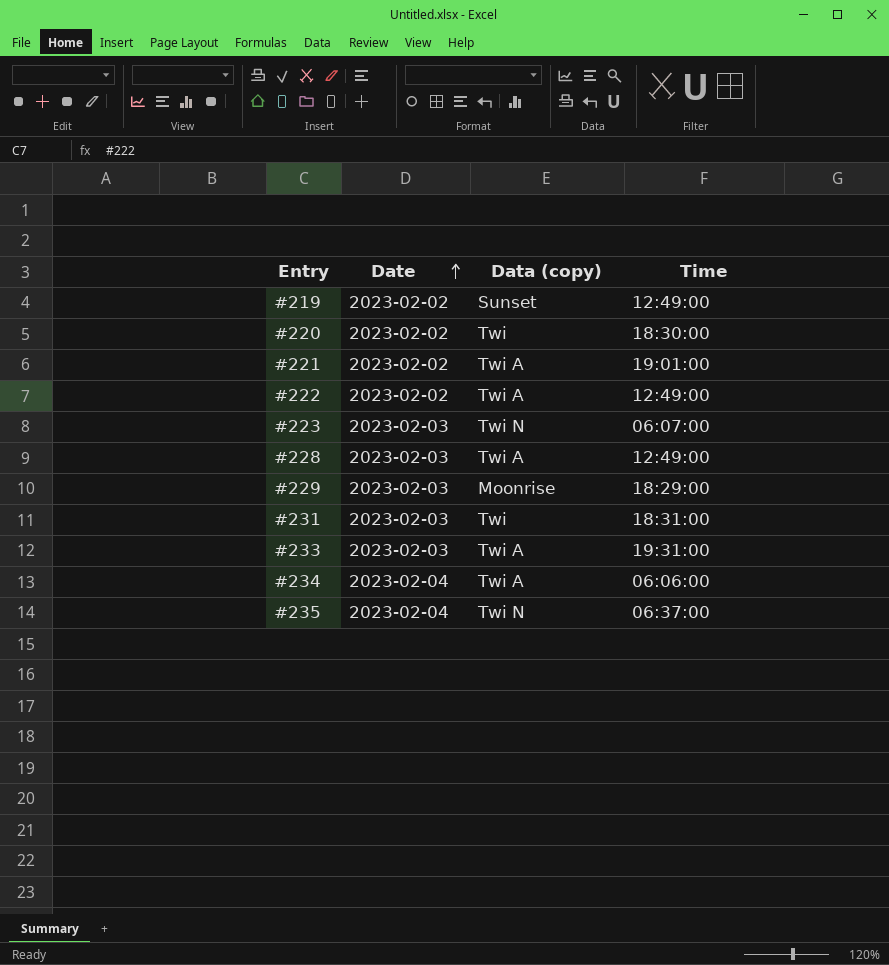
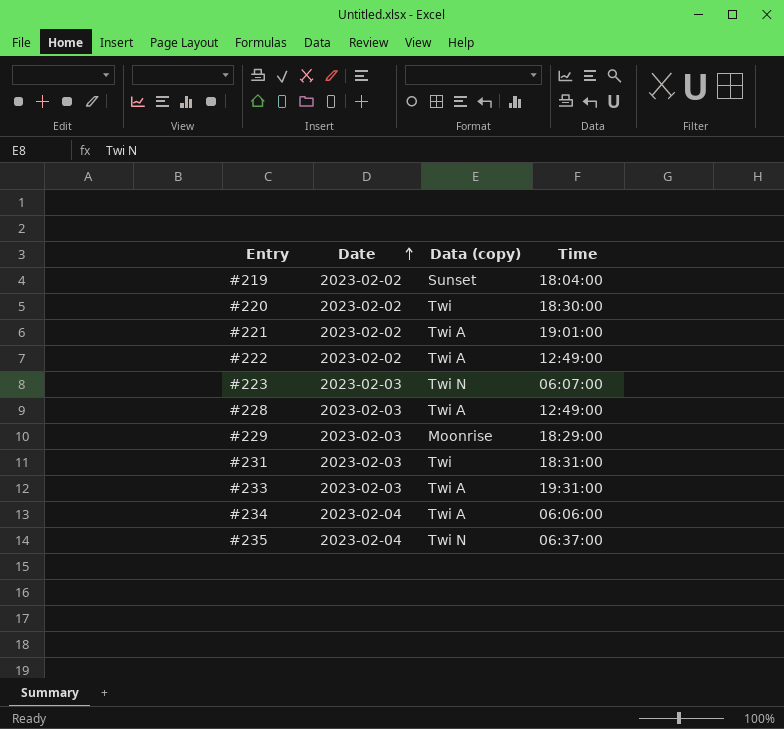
#219 | Time: 12:49:00 -> 18:04:00

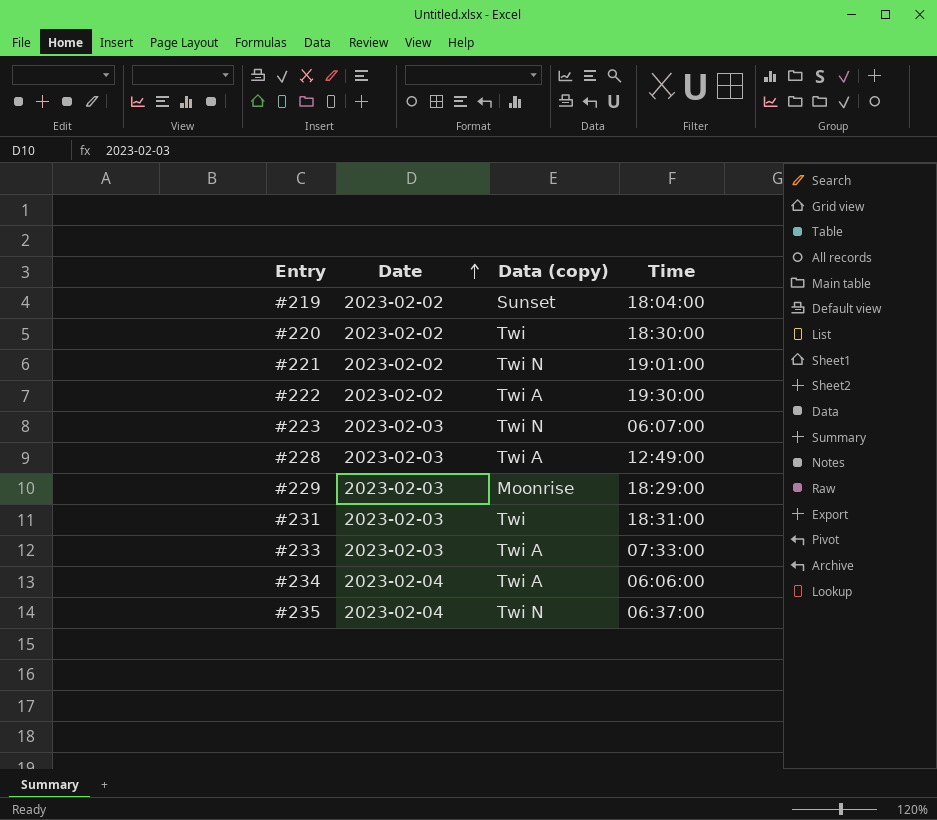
#221 | Data (copy): Twi A -> Twi N
#222 | Time: 12:49:00 -> 19:30:00
#233 | Time: 19:31:00 -> 07:33:00

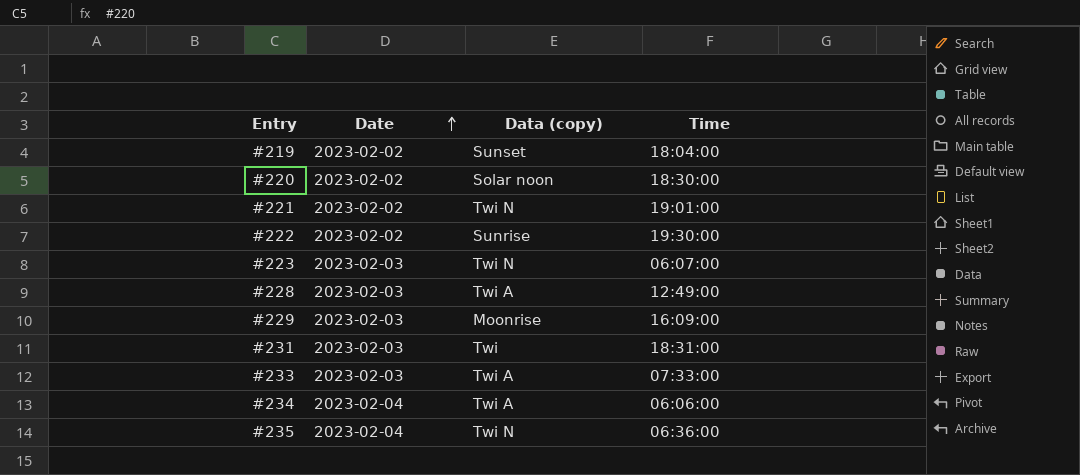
#220 | Data (copy): Twi -> Solar noon
#222 | Data (copy): Twi A -> Sunrise
#229 | Time: 18:29:00 -> 16:09:00
#235 | Time: 06:37:00 -> 06:36:00

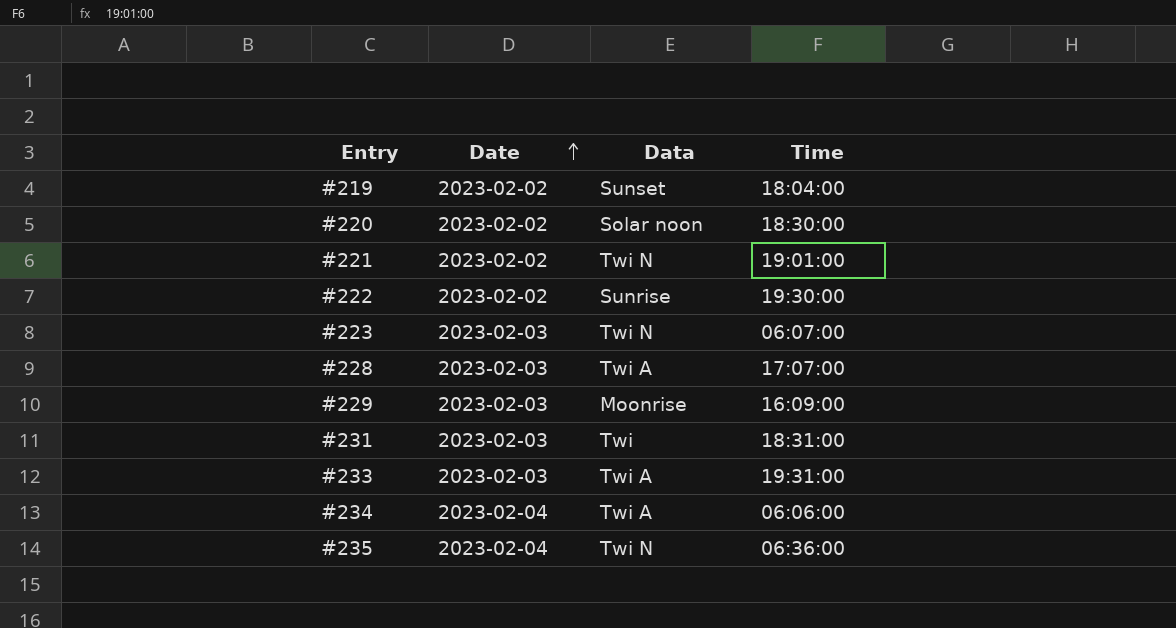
column name: Data (copy) -> Data
#228 | Time: 12:49:00 -> 17:07:00
#233 | Time: 07:33:00 -> 19:31:00

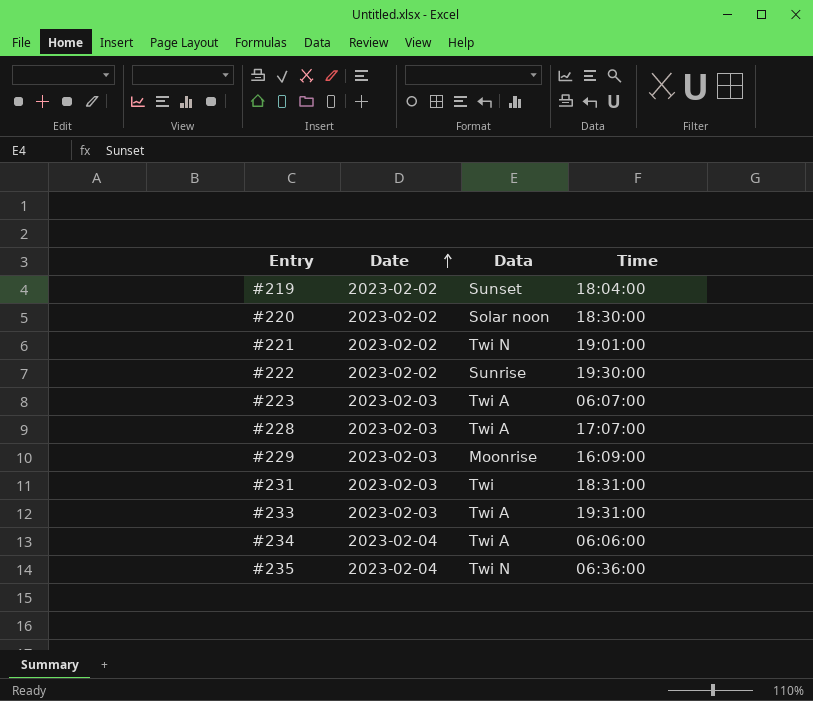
#223 | Data: Twi N -> Twi A

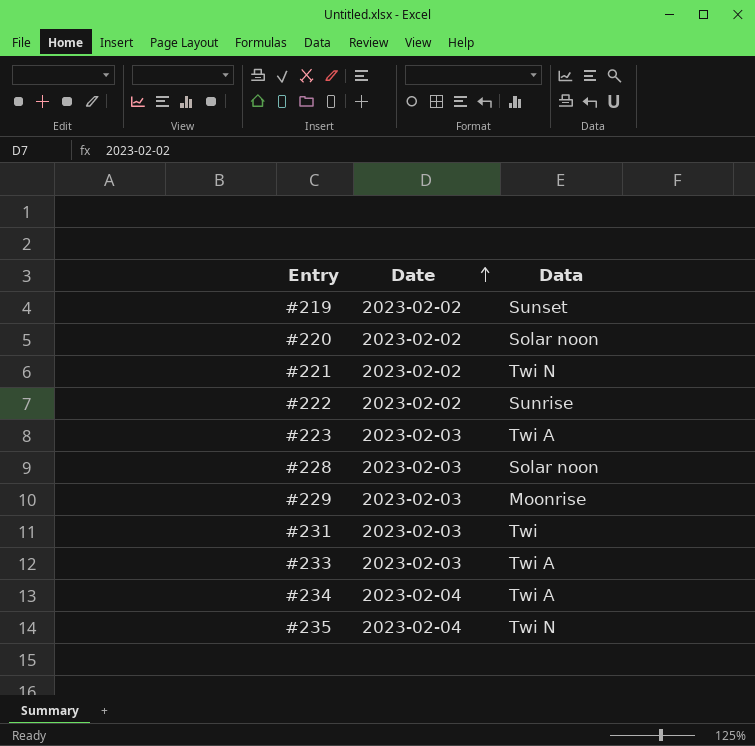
column Time | position: 4 -> none
#228 | Data: Twi A -> Solar noon

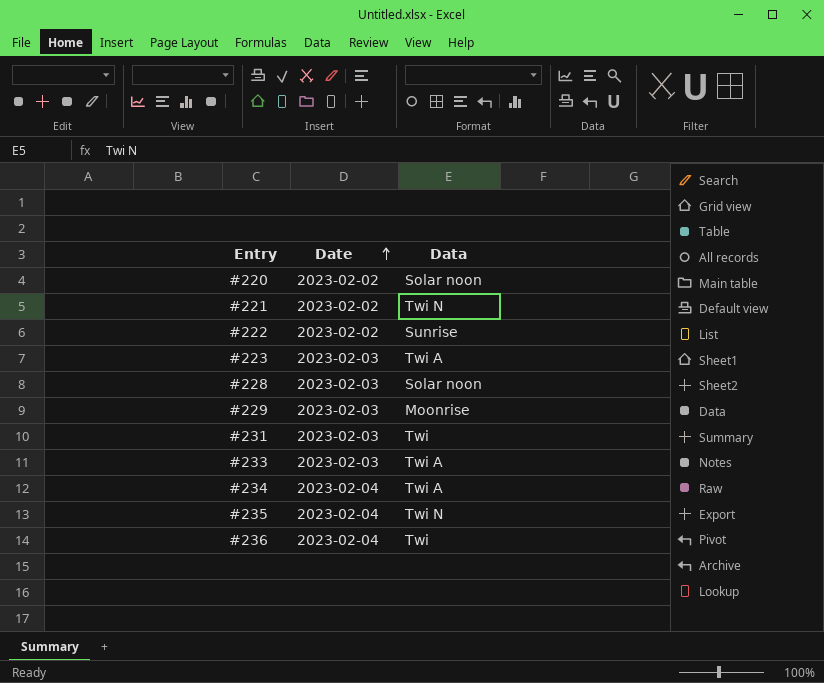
row #219: 2023-02-02 | Sunset -> none
row #236: none -> 2023-02-04 | Twi

